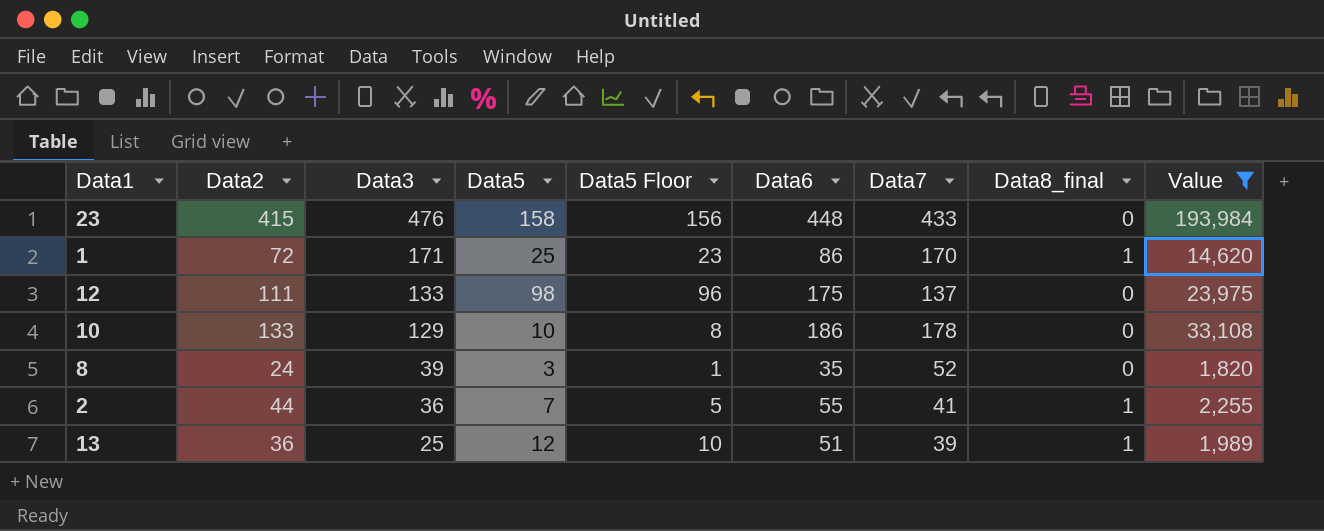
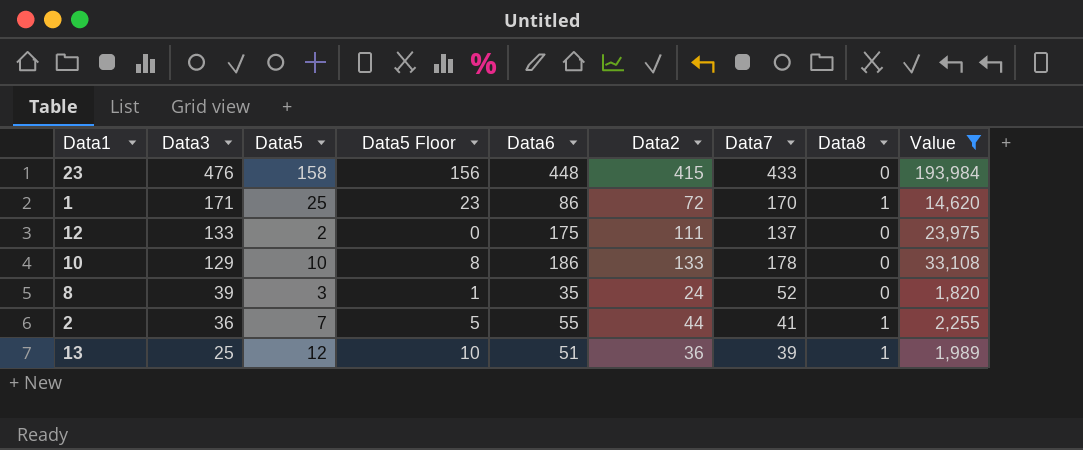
column Data2 | position: 2 -> 6
column name: Data8_final -> Data8
12 | Data5: 98 -> 2
12 | Data5 Floor: 96 -> 0

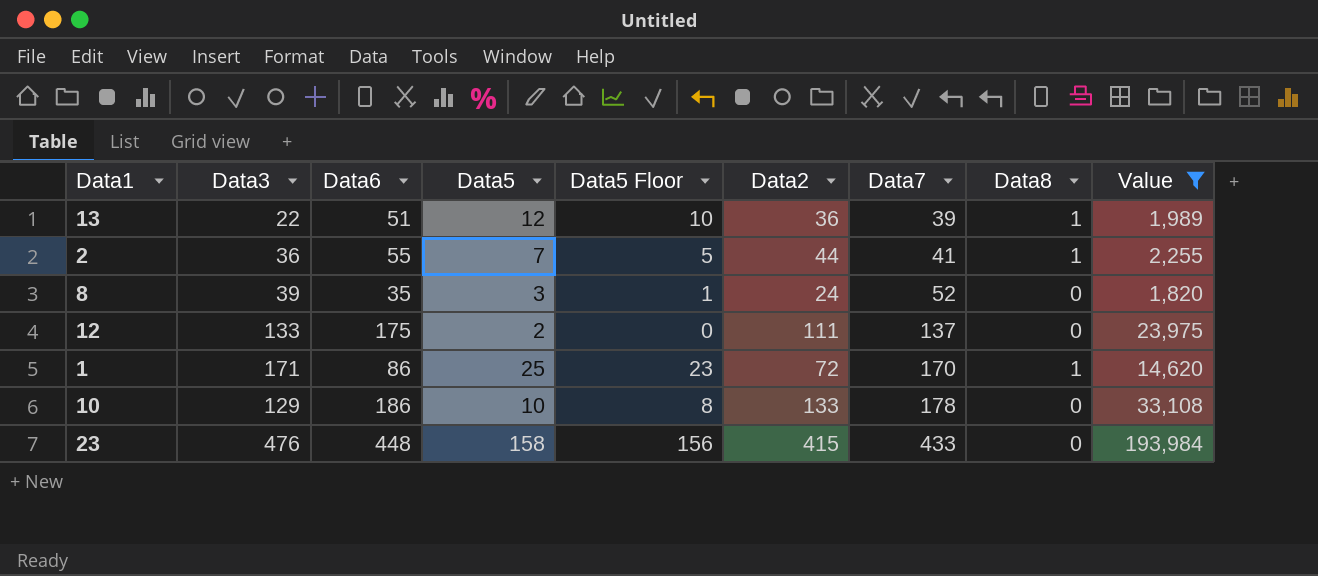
row order: Data3 descending -> Data7 ascending
column Data6 | position: 5 -> 3
13 | Data3: 25 -> 22

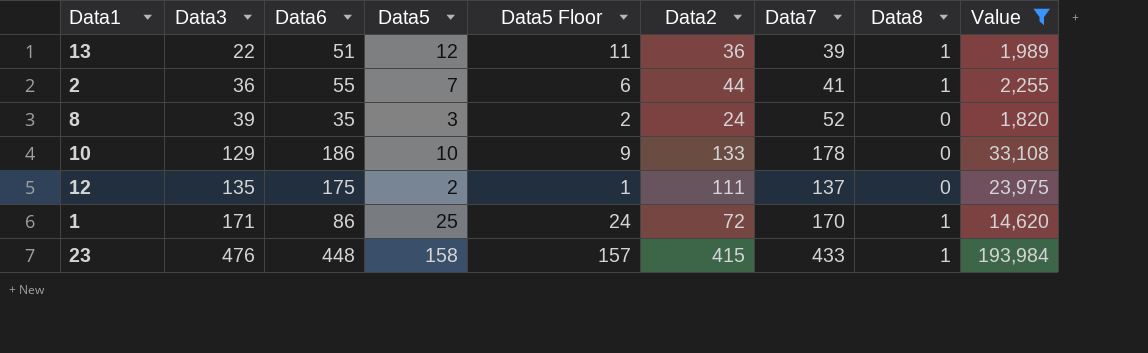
row order: Data7 ascending -> Data3 ascending
column Data5 Floor | formula: [Data5] - 2 -> [Data5] - 1
12 | Data3: 133 -> 135
23 | Data8: 0 -> 1

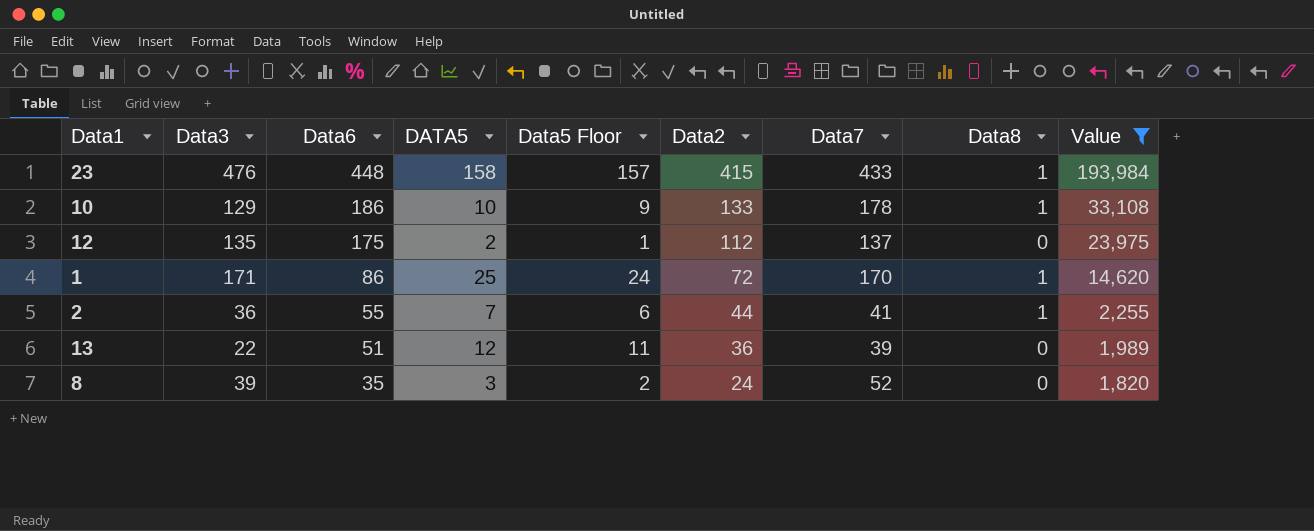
row order: Data3 ascending -> Data6 descending
column name: Data5 -> DATA5
10 | Data8: 0 -> 1
12 | Data2: 111 -> 112
13 | Data8: 1 -> 0

